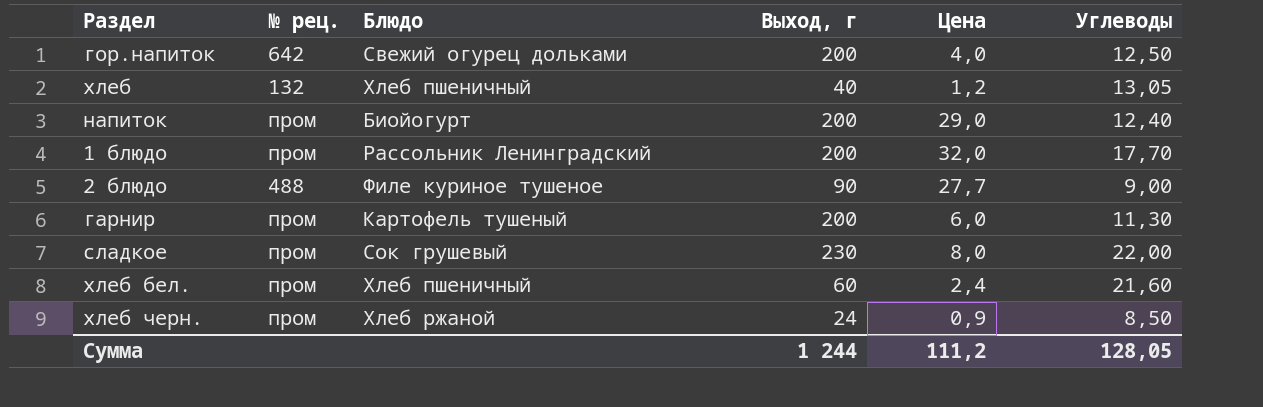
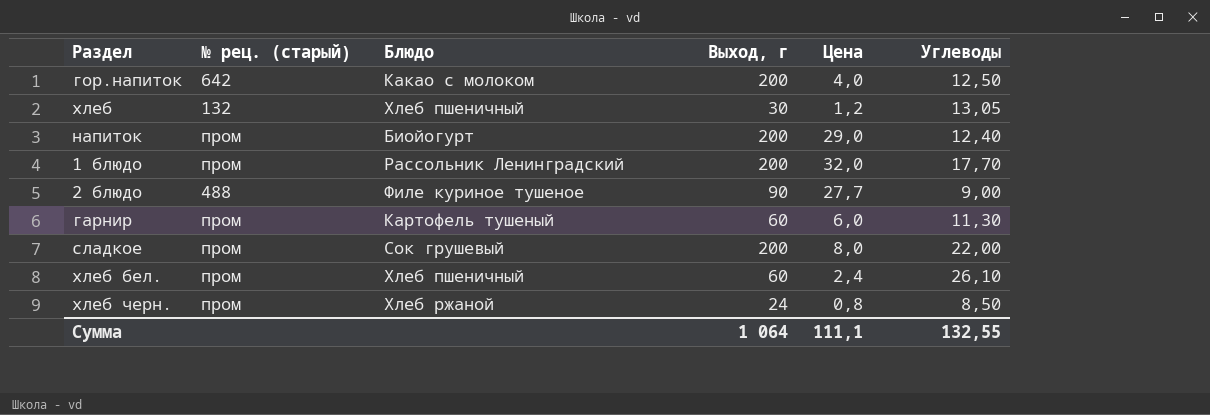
column name: № рец. -> № рец. (старый)
гор.напиток | Блюдо: Свежий огурец дольками -> Какао с молоком
хлеб | Выход, г: 40 -> 30
гарнир | Выход, г: 200 -> 60
сладкое | Выход, г: 230 -> 200
хлеб бел. | Углеводы: 21,60 -> 26,10
хлеб черн. | Цена: 0,9 -> 0,8
Сумма | Выход, г: 1 244 -> 1 064
Сумма | Цена: 111,2 -> 111,1
Сумма | Углеводы: 128,05 -> 132,55

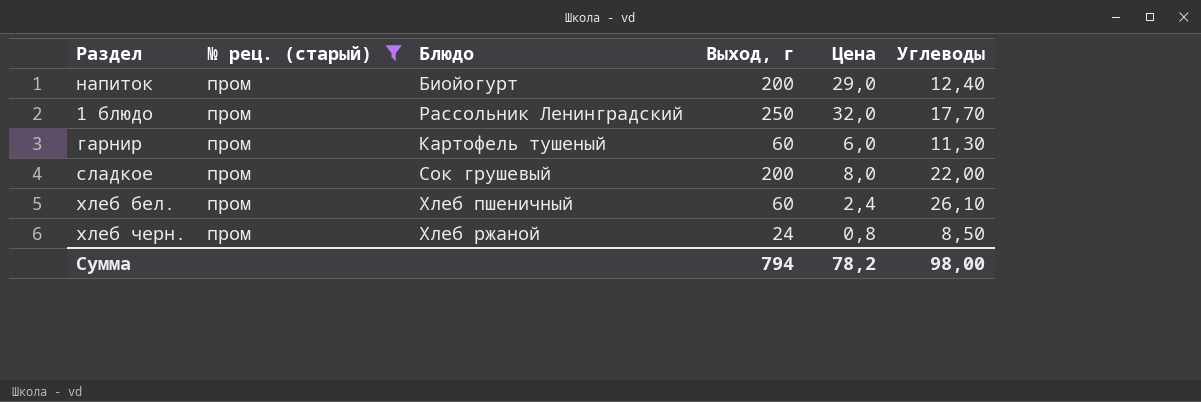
filter: none -> № рец. (старый) = пром
1 блюдо | Выход, г: 200 -> 250
Сумма | Выход, г: 1 064 -> 794
Сумма | Цена: 111,1 -> 78,2
Сумма | Углеводы: 132,55 -> 98,00

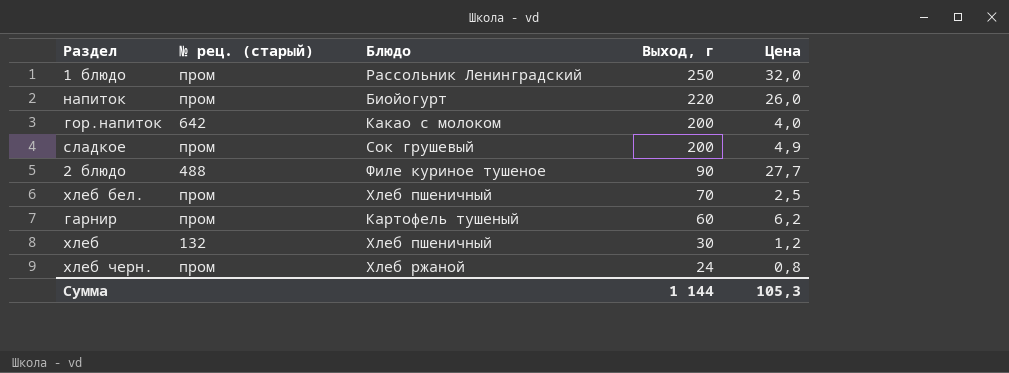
filter: № рец. (старый) = пром -> none
row order: none -> Выход, г descending
column Углеводы | position: 6 -> none
напиток | Выход, г: 200 -> 220
напиток | Цена: 29,0 -> 26,0
сладкое | Цена: 8,0 -> 4,9
хлеб бел. | Выход, г: 60 -> 70
хлеб бел. | Цена: 2,4 -> 2,5
гарнир | Цена: 6,0 -> 6,2
Сумма | Выход, г: 794 -> 1 144
Сумма | Цена: 78,2 -> 105,3

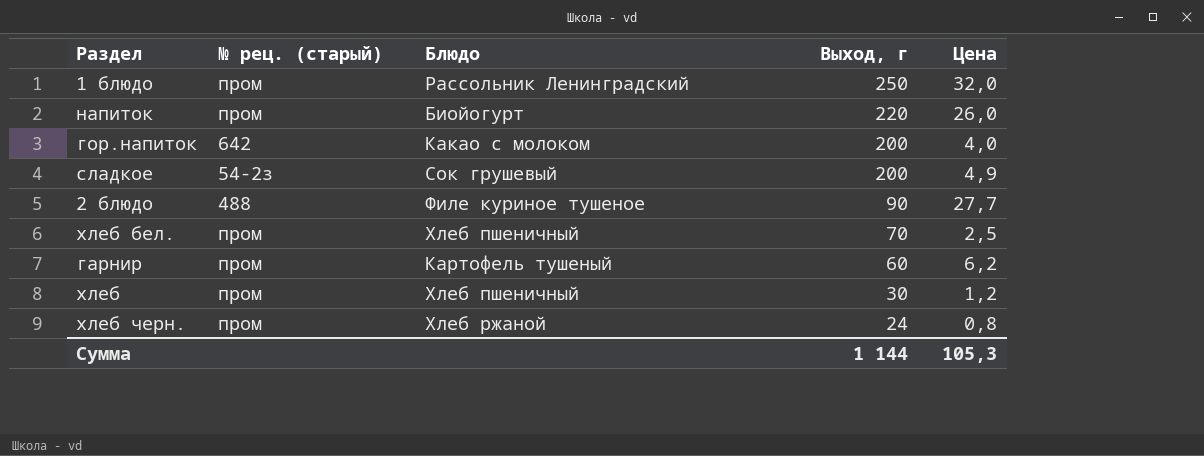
сладкое | № рец. (старый): пром -> 54-2з
хлеб | № рец. (старый): 132 -> пром

